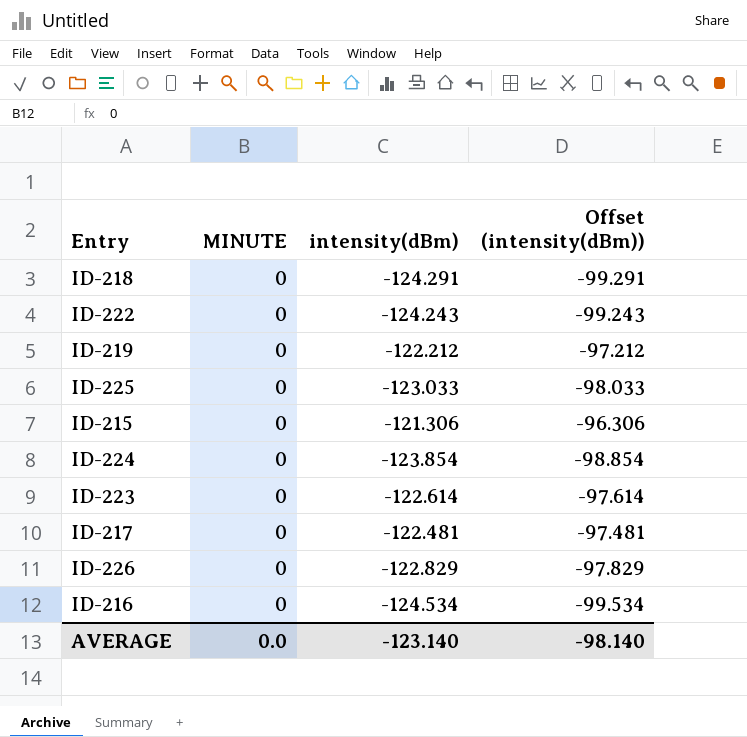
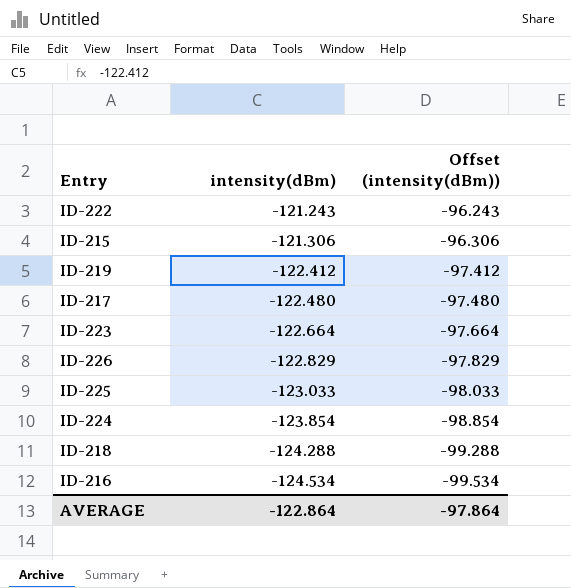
row order: none -> intensity(dBm) descending
column MINUTE | position: 2 -> none
ID-222 | intensity(dBm): -124.243 -> -121.243
ID-222 | Offset (intensity(dBm)): -99.243 -> -96.243
ID-219 | intensity(dBm): -122.212 -> -122.412
ID-219 | Offset (intensity(dBm)): -97.212 -> -97.412
ID-217 | intensity(dBm): -122.481 -> -122.480
ID-217 | Offset (intensity(dBm)): -97.481 -> -97.480
ID-223 | intensity(dBm): -122.614 -> -122.664
ID-223 | Offset (intensity(dBm)): -97.614 -> -97.664
ID-218 | intensity(dBm): -124.291 -> -124.288
ID-218 | Offset (intensity(dBm)): -99.291 -> -99.288
AVERAGE | intensity(dBm): -123.140 -> -122.864
AVERAGE | Offset (intensity(dBm)): -98.140 -> -97.864

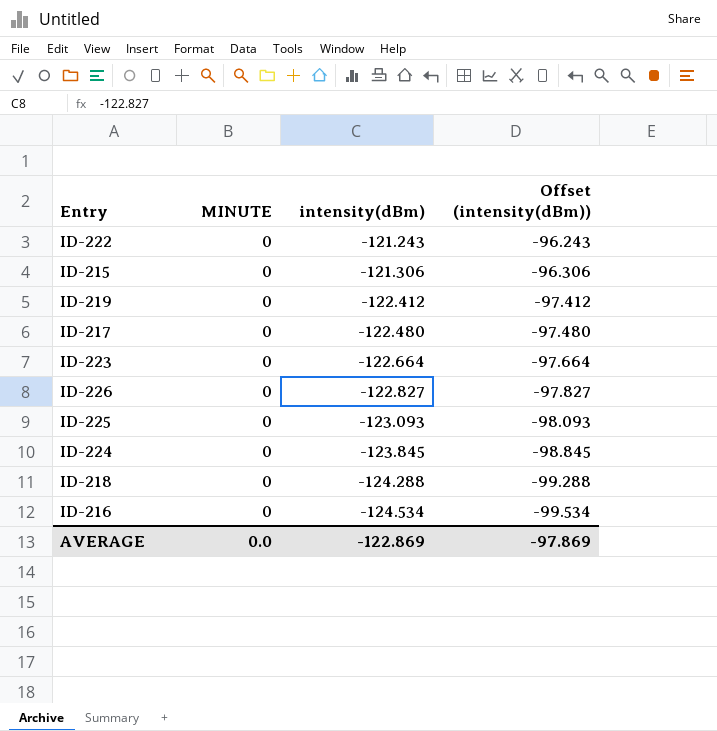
column MINUTE | position: none -> 2
ID-226 | intensity(dBm): -122.829 -> -122.827
ID-226 | Offset (intensity(dBm)): -97.829 -> -97.827
ID-225 | intensity(dBm): -123.033 -> -123.093
ID-225 | Offset (intensity(dBm)): -98.033 -> -98.093
ID-224 | intensity(dBm): -123.854 -> -123.845
ID-224 | Offset (intensity(dBm)): -98.854 -> -98.845
AVERAGE | intensity(dBm): -122.864 -> -122.869
AVERAGE | Offset (intensity(dBm)): -97.864 -> -97.869

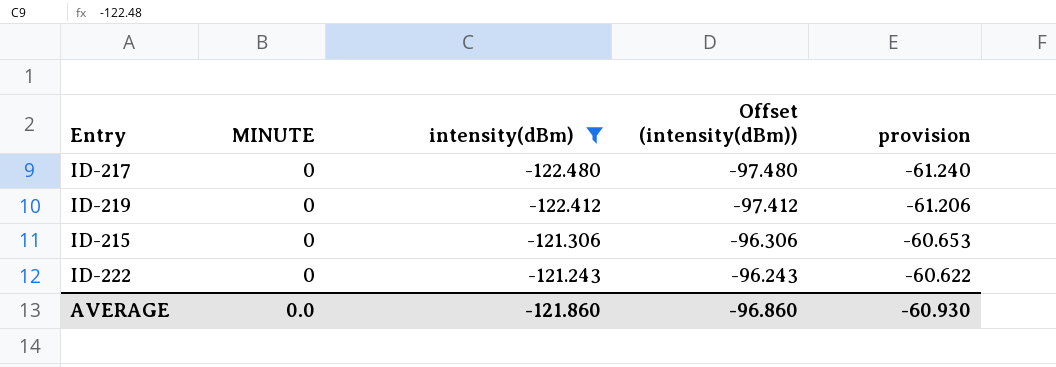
filter: none -> intensity(dBm) >= -122.480
row order: intensity(dBm) descending -> intensity(dBm) ascending
column provision | formula: none -> [intensity(dBm)] * 0.5
AVERAGE | intensity(dBm): -122.869 -> -121.860
AVERAGE | Offset (intensity(dBm)): -97.869 -> -96.860

